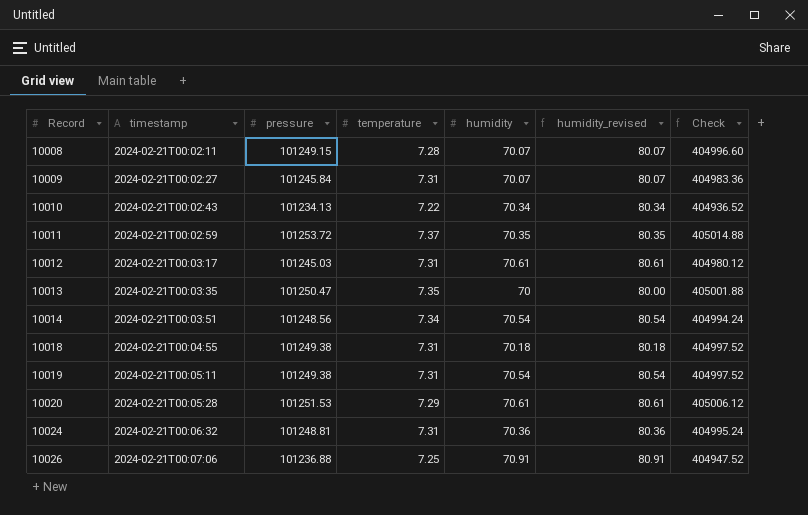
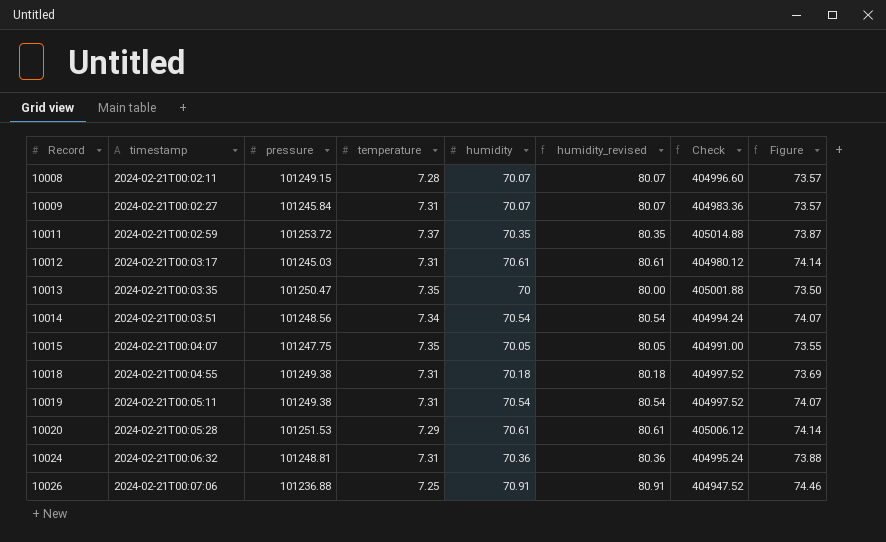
column Figure | formula: none -> [humidity] * 1.05
row 10010: 2024-02-21T00:02:43 | 101234.13 | 7.22 | 70.34 | 80.34 | 404936.52 -> none
row 10015: none -> 2024-02-21T00:04:07 | 101247.75 | 7.35 | 70.05 | 80.05 | 404991.00 | 73.55

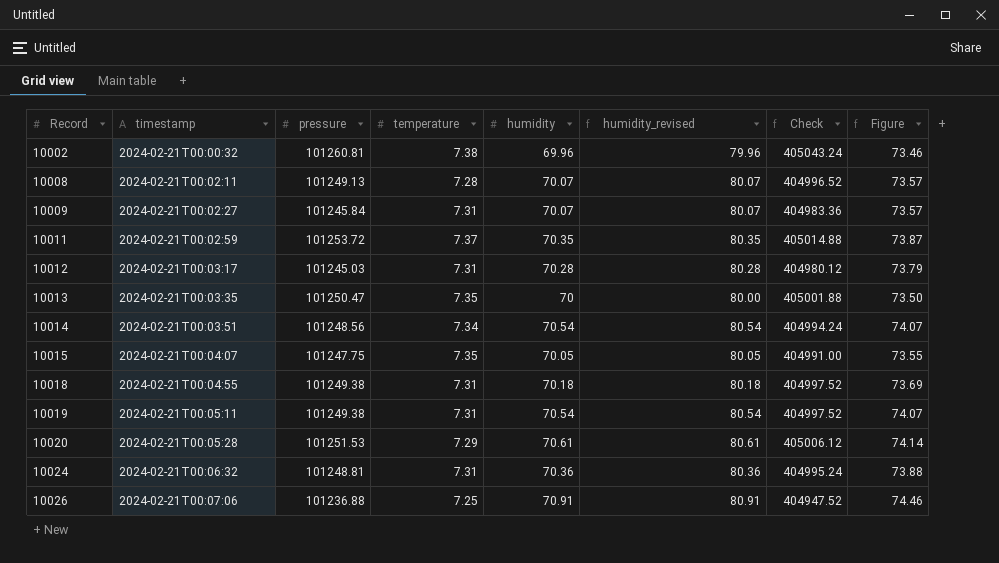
row 10002: none -> 2024-02-21T00:00:32 | 101260.81 | 7.38 | 69.96 | 79.96 | 405043.24 | 73.46
10008 | pressure: 101249.15 -> 101249.13
10008 | Check: 404996.60 -> 404996.52
10012 | humidity: 70.61 -> 70.28
10012 | humidity_revised: 80.61 -> 80.28
10012 | Figure: 74.14 -> 73.79

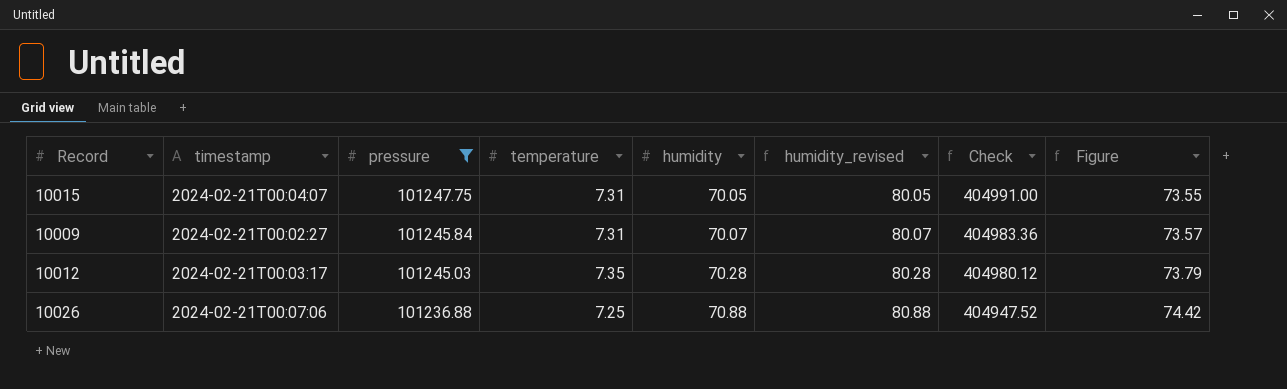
filter: none -> pressure <= 101247.75
row order: Record ascending -> pressure descending
10015 | temperature: 7.35 -> 7.31
10012 | temperature: 7.31 -> 7.35
10026 | humidity: 70.91 -> 70.88
10026 | humidity_revised: 80.91 -> 80.88
10026 | Figure: 74.46 -> 74.42

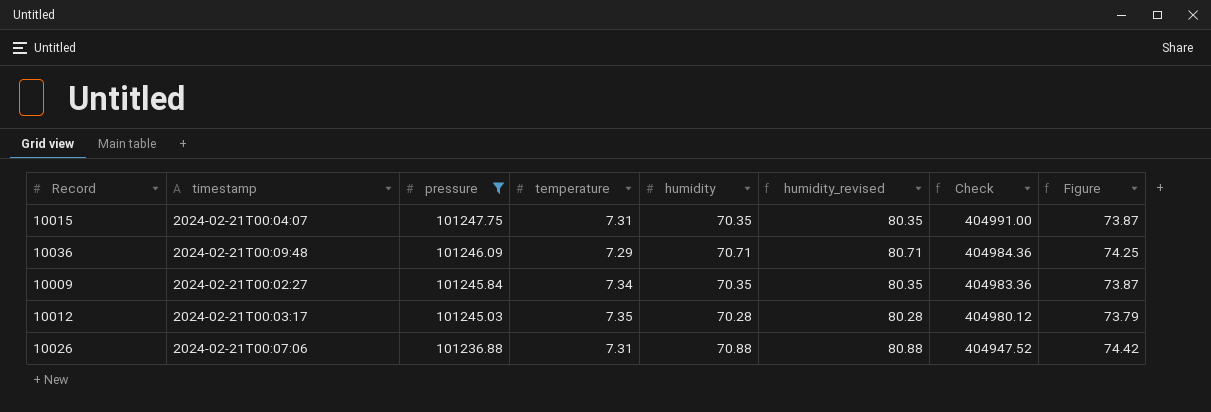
10015 | humidity: 70.05 -> 70.35
10015 | humidity_revised: 80.05 -> 80.35
10015 | Figure: 73.55 -> 73.87
row 10036: none -> 2024-02-21T00:09:48 | 101246.09 | 7.29 | 70.71 | 80.71 | 404984.36 | 74.25
10009 | temperature: 7.31 -> 7.34
10009 | humidity: 70.07 -> 70.35
10009 | humidity_revised: 80.07 -> 80.35
10009 | Figure: 73.57 -> 73.87
10026 | temperature: 7.25 -> 7.31

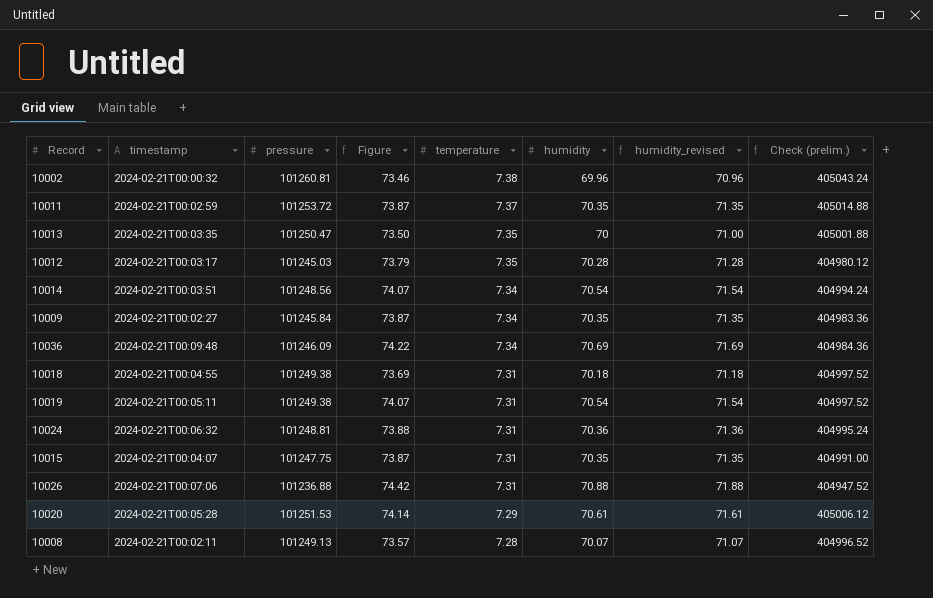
filter: pressure <= 101247.75 -> none
row order: pressure descending -> temperature descending
column Figure | position: 8 -> 4
column humidity_revised | formula: [humidity] + 10 -> [humidity] + 1
column name: Check -> Check (prelim.)
10036 | Figure: 74.25 -> 74.22
10036 | temperature: 7.29 -> 7.34
10036 | humidity: 70.71 -> 70.69

